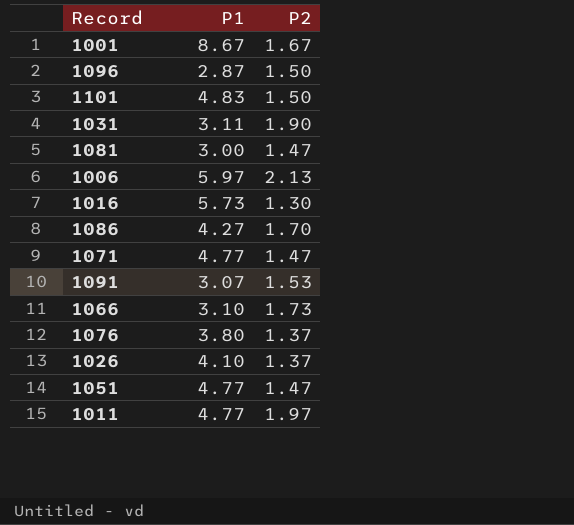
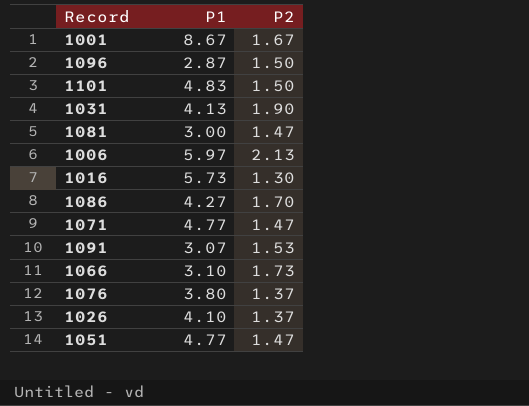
row 1011: 4.77 | 1.97 -> none
1031 | P1: 3.11 -> 4.13

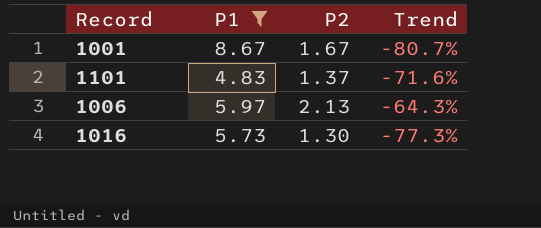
filter: none -> P1 >= 4.83
column Trend | formula: none -> ([P2] - [P1]) / [P1]
1101 | P2: 1.50 -> 1.37

